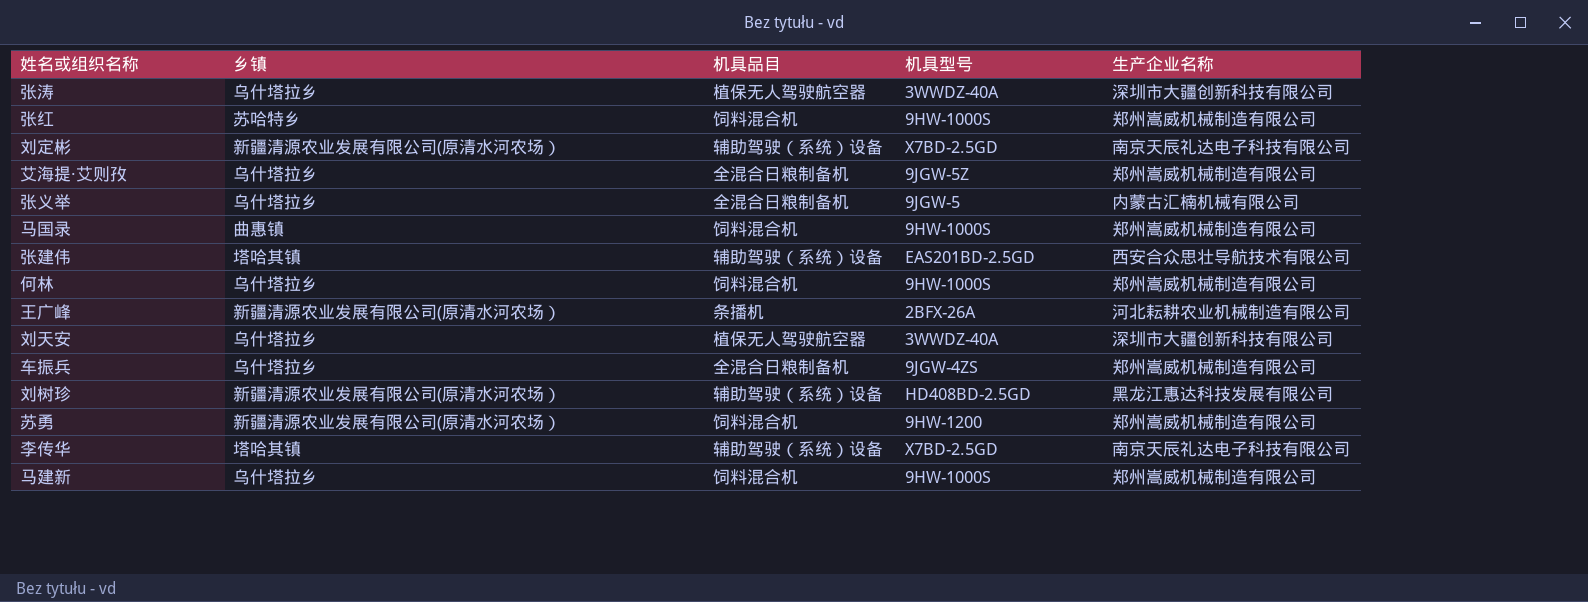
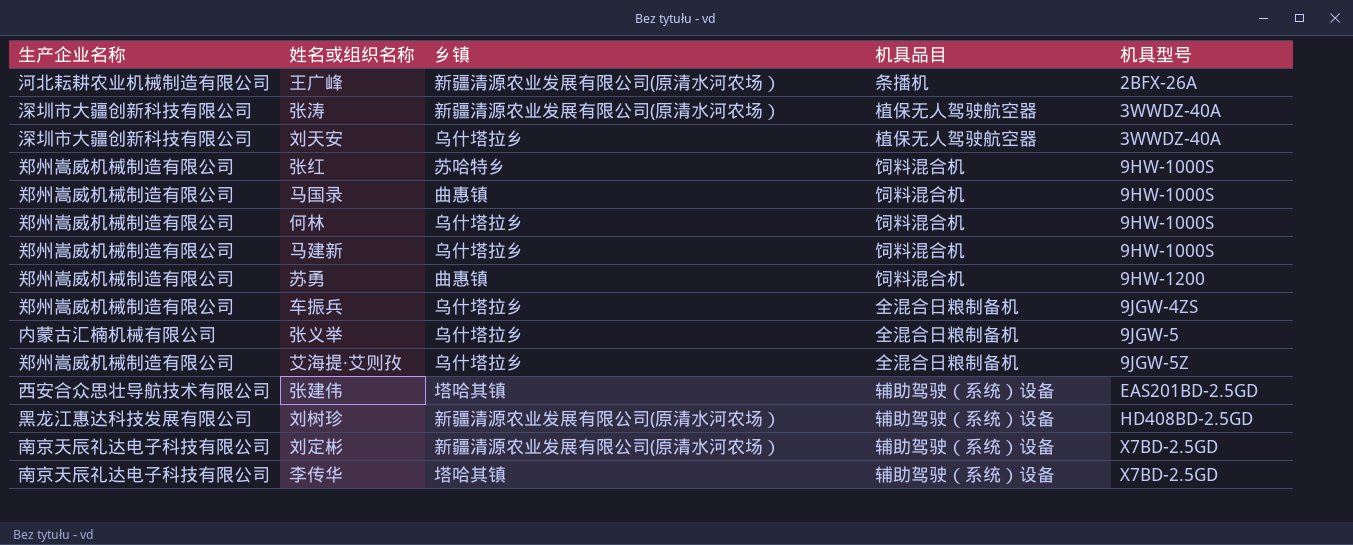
row order: none -> 机具型号 ascending
column 生产企业名称 | position: 5 -> 1
张涛 | 乡镇: 乌什塔拉乡 -> 新疆清源农业发展有限公司(原清水河农场）
苏勇 | 乡镇: 新疆清源农业发展有限公司(原清水河农场） -> 曲惠镇

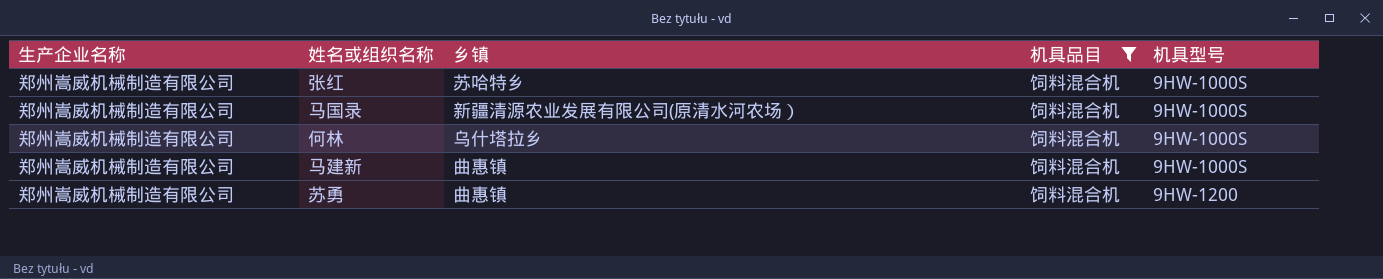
filter: none -> 机具品目 = 饲料混合机
马国录 | 乡镇: 曲惠镇 -> 新疆清源农业发展有限公司(原清水河农场）
马建新 | 乡镇: 乌什塔拉乡 -> 曲惠镇

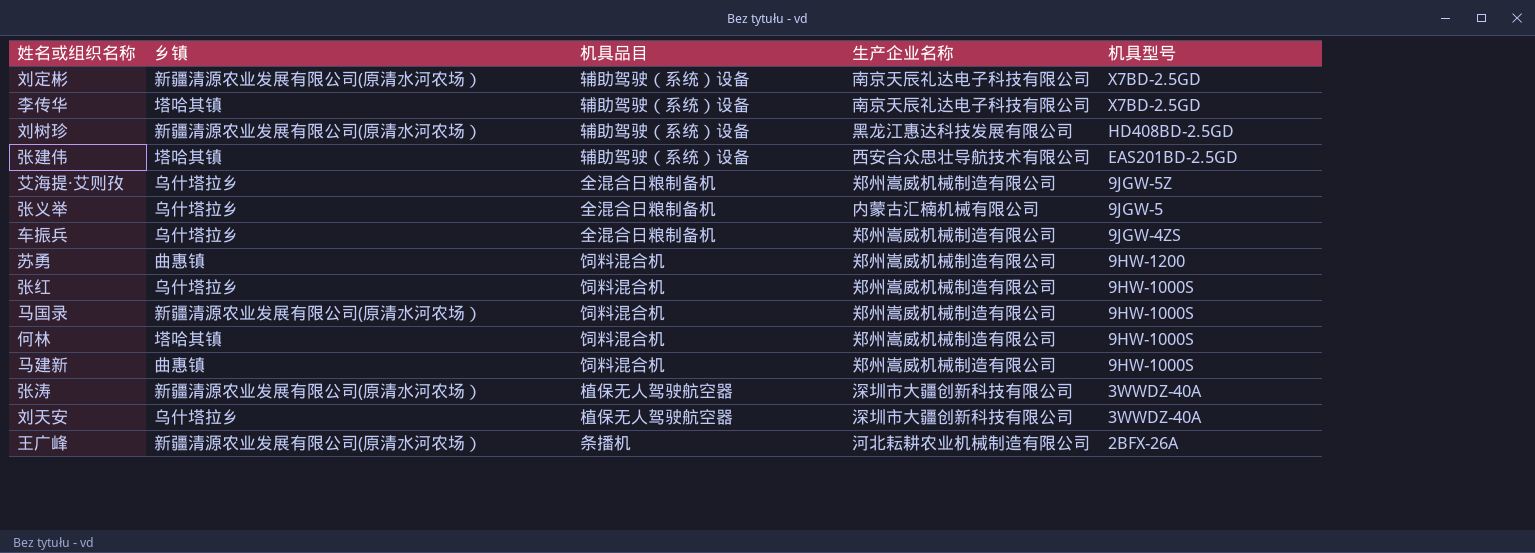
filter: 机具品目 = 饲料混合机 -> none
row order: 机具型号 ascending -> 机具型号 descending
column 生产企业名称 | position: 1 -> 4
张红 | 乡镇: 苏哈特乡 -> 乌什塔拉乡
何林 | 乡镇: 乌什塔拉乡 -> 塔哈其镇

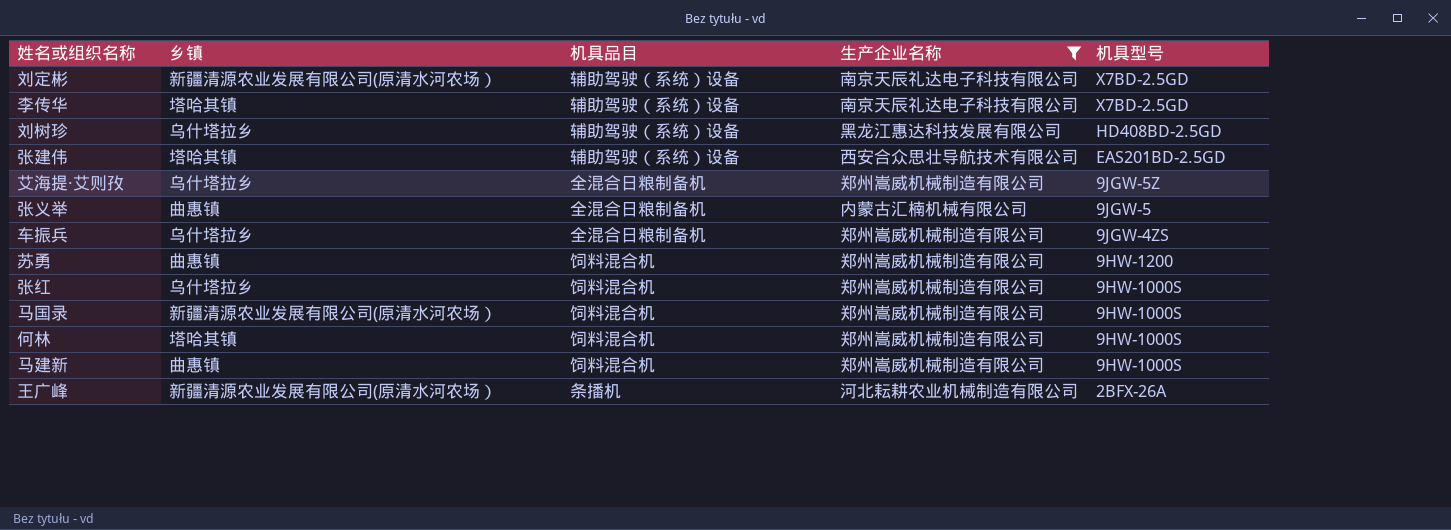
filter: none -> 生产企业名称 != 深圳市大疆创新科技有限公司
刘树珍 | 乡镇: 新疆清源农业发展有限公司(原清水河农场） -> 乌什塔拉乡
张义举 | 乡镇: 乌什塔拉乡 -> 曲惠镇

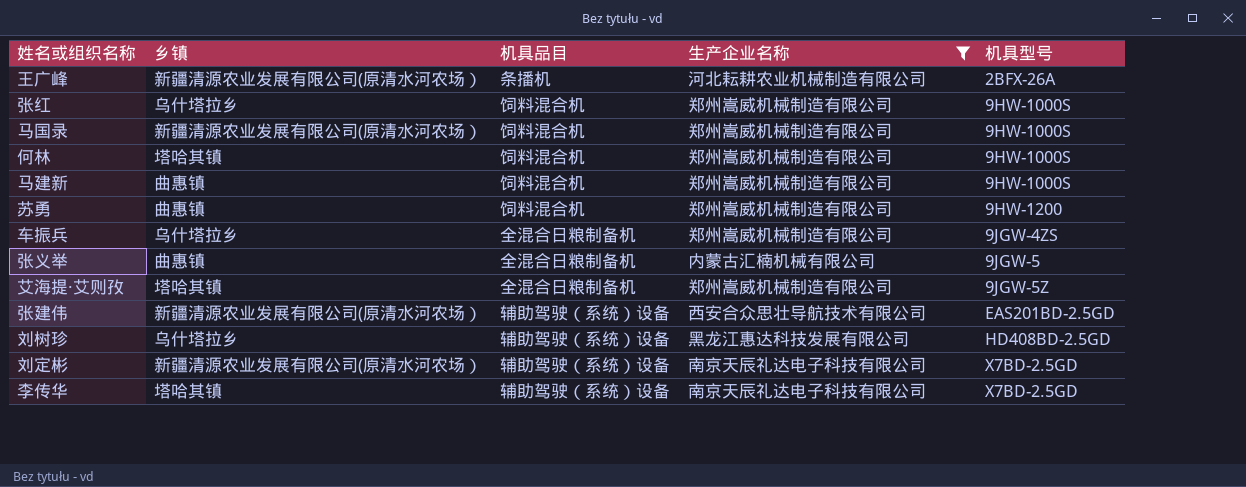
row order: 机具型号 descending -> 机具型号 ascending
艾海提·艾则孜 | 乡镇: 乌什塔拉乡 -> 塔哈其镇
张建伟 | 乡镇: 塔哈其镇 -> 新疆清源农业发展有限公司(原清水河农场）

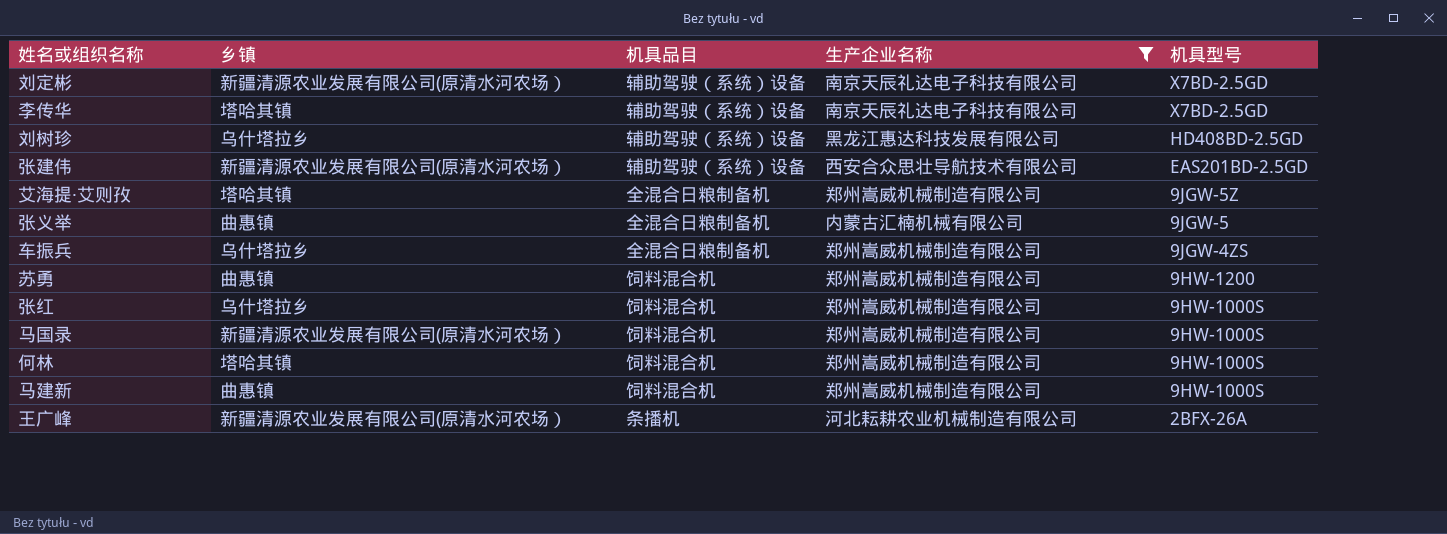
row order: 机具型号 ascending -> 机具型号 descending

